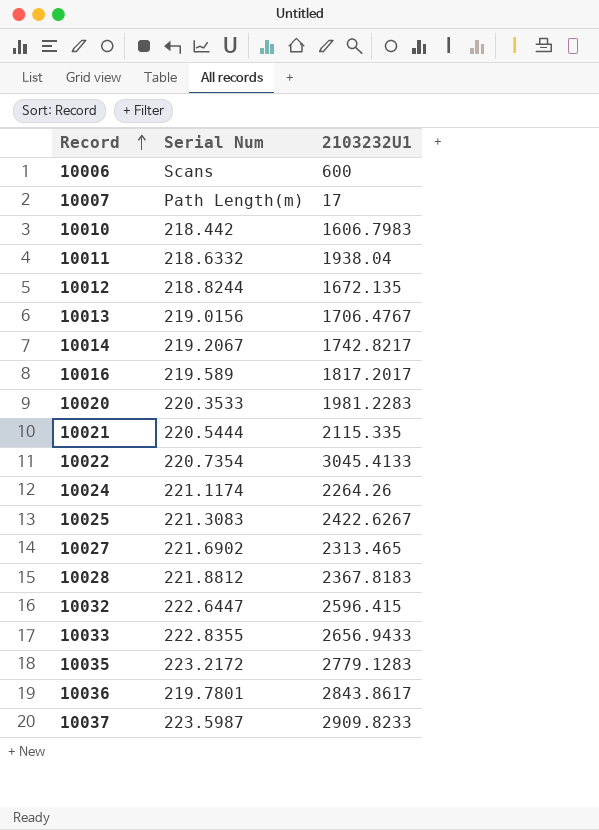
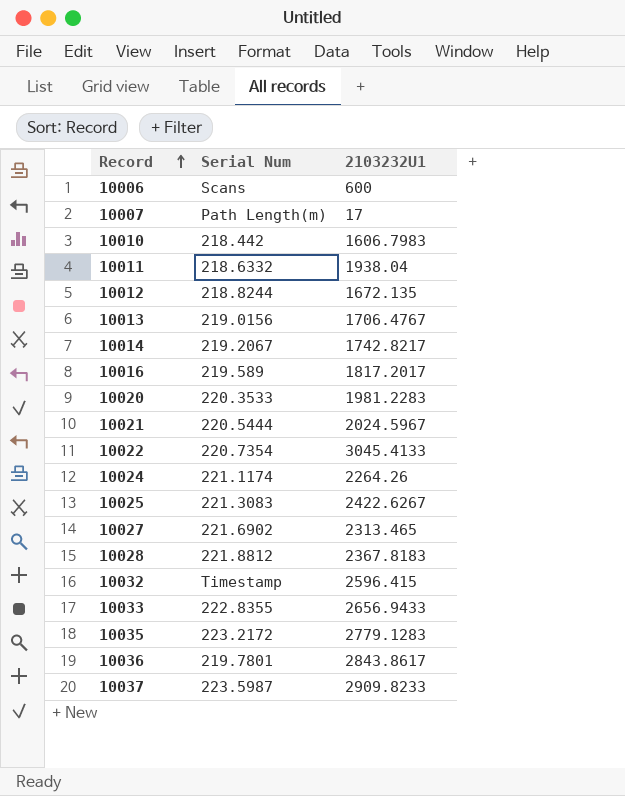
10021 | 2103232U1: 2115.335 -> 2024.5967
10032 | Serial Num: 222.6447 -> Timestamp

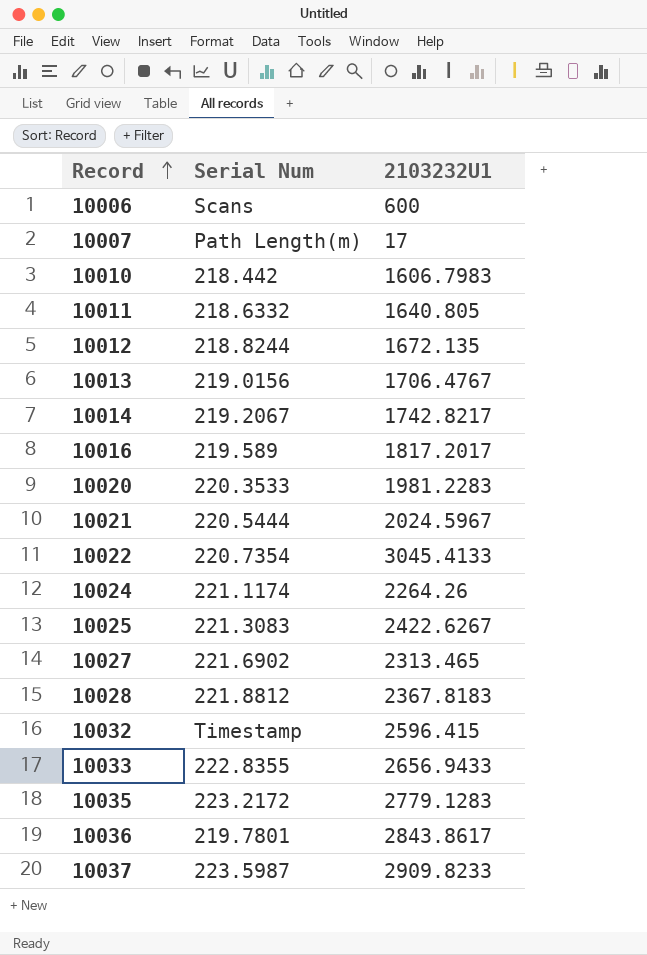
10011 | 2103232U1: 1938.04 -> 1640.805

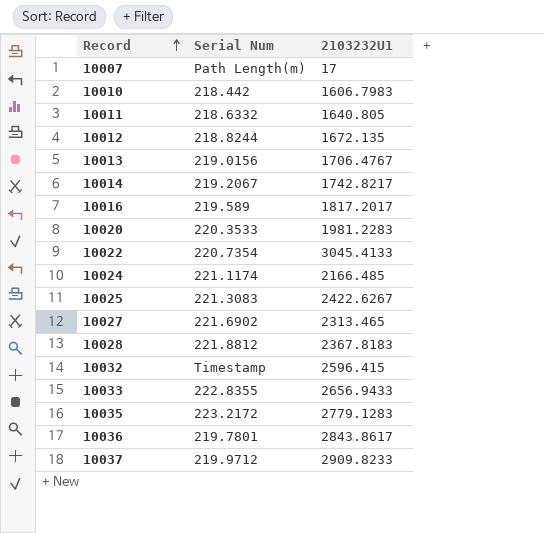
row 10006: Scans | 600 -> none
row 10021: 220.5444 | 2024.5967 -> none
10024 | 2103232U1: 2264.26 -> 2166.485
10037 | Serial Num: 223.5987 -> 219.9712

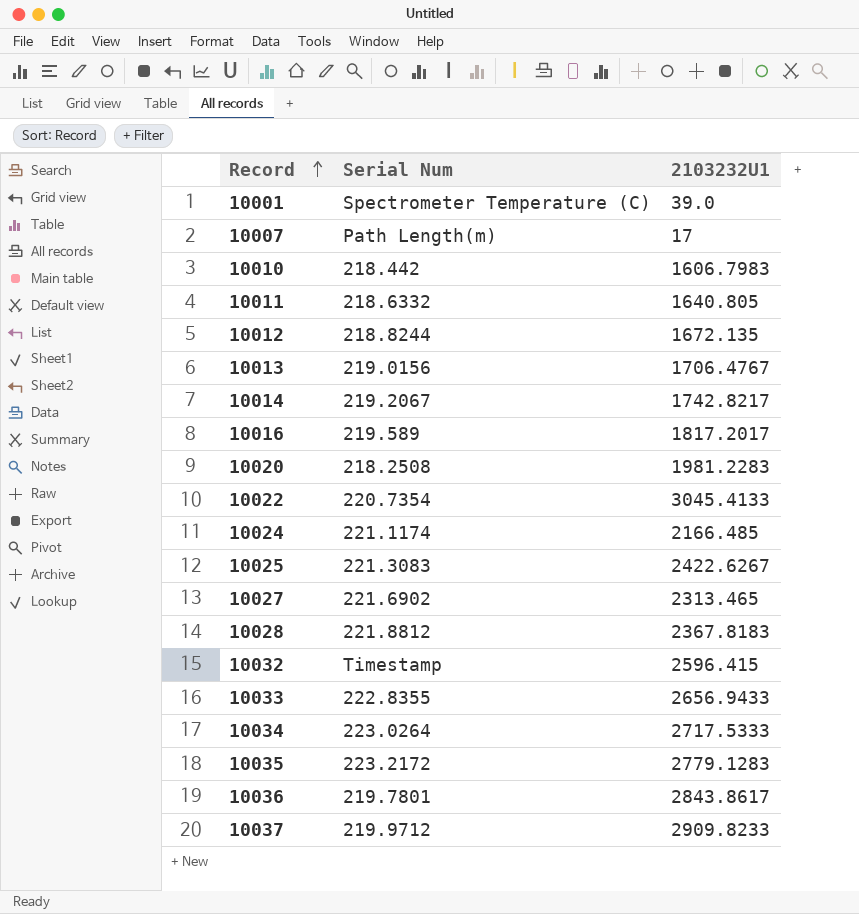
row 10001: none -> Spectrometer Temperature (C) | 39.0
10020 | Serial Num: 220.3533 -> 218.2508
row 10034: none -> 223.0264 | 2717.5333

